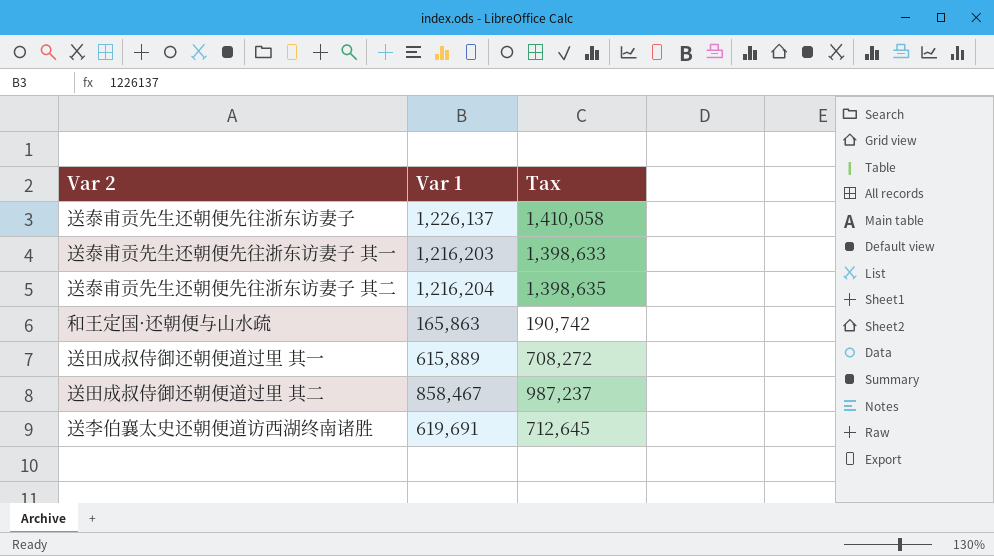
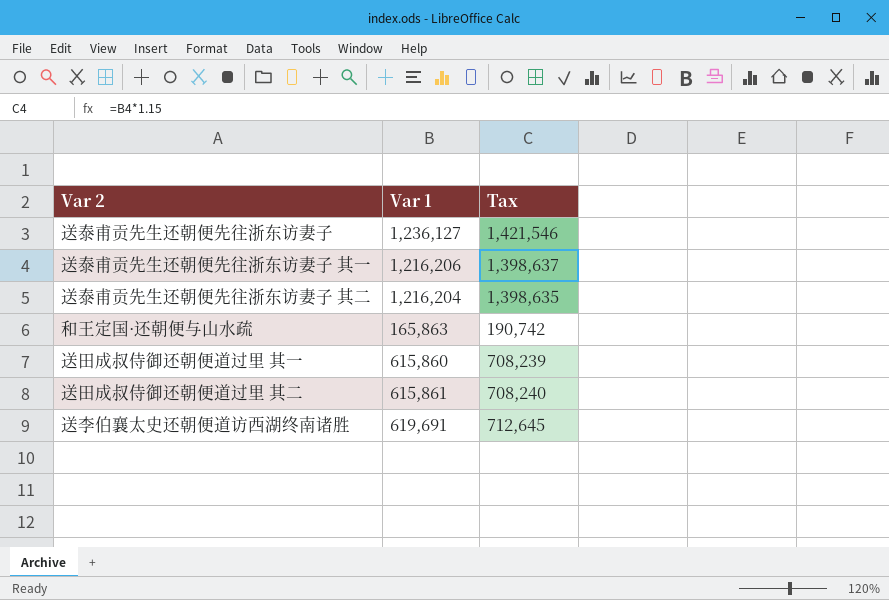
送泰甫贡先生还朝便先往浙东访妻子 | Var 1: 1,226,137 -> 1,236,127
送泰甫贡先生还朝便先往浙东访妻子 | Tax: 1,410,058 -> 1,421,546
送泰甫贡先生还朝便先往浙东访妻子 其一 | Var 1: 1,216,203 -> 1,216,206
送泰甫贡先生还朝便先往浙东访妻子 其一 | Tax: 1,398,633 -> 1,398,637
送田成叔侍御还朝便道过里 其一 | Var 1: 615,889 -> 615,860
送田成叔侍御还朝便道过里 其一 | Tax: 708,272 -> 708,239
送田成叔侍御还朝便道过里 其二 | Var 1: 858,467 -> 615,861
送田成叔侍御还朝便道过里 其二 | Tax: 987,237 -> 708,240

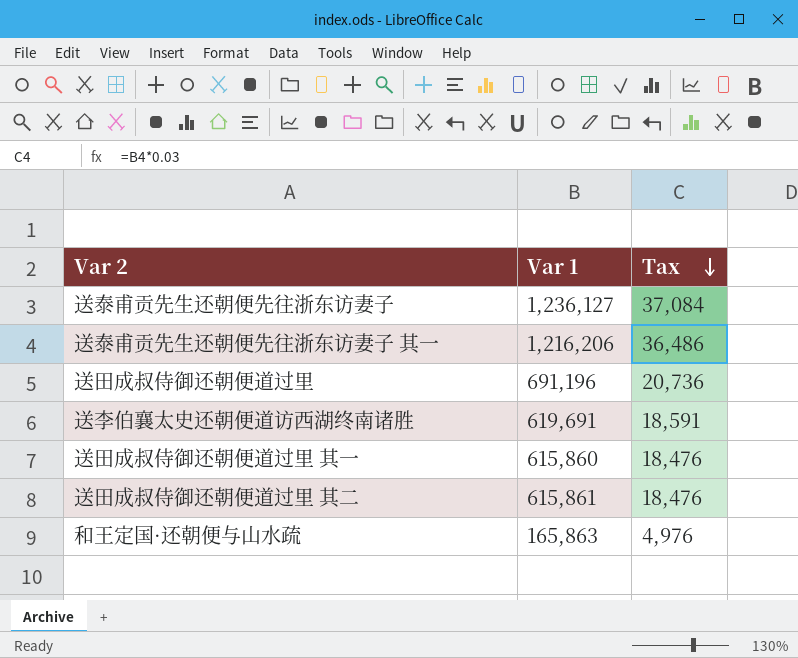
row order: none -> Tax descending
column Tax | formula: [Var 1] * 1.15 -> [Var 1] * 0.03
row 送泰甫贡先生还朝便先往浙东访妻子 其二: 1,216,204 | 1,398,635 -> none
row 送田成叔侍御还朝便道过里: none -> 691,196 | 20,736

